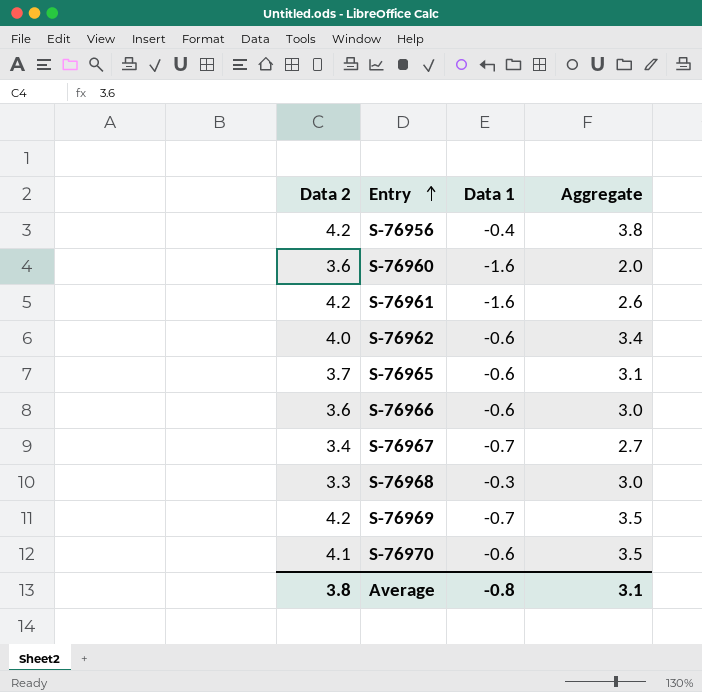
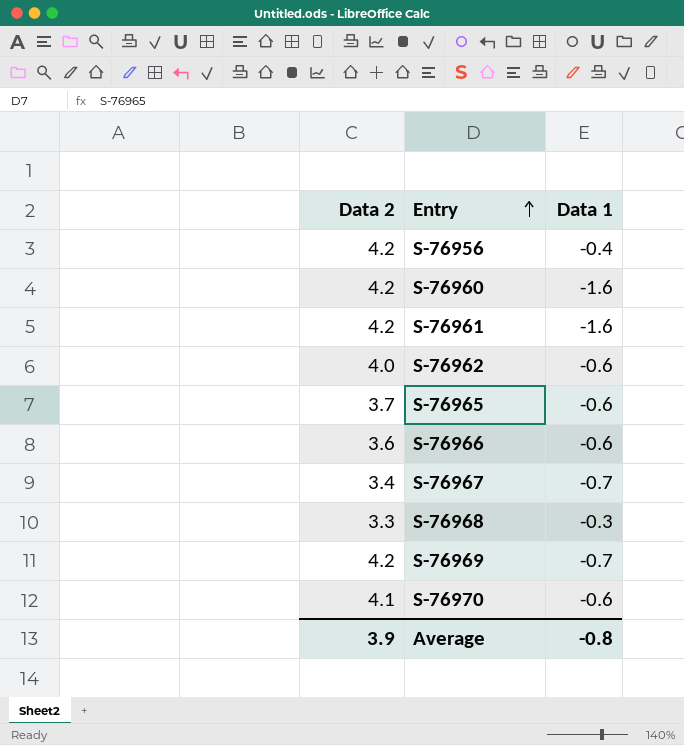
column Aggregate | formula: [Data 2] + [Data 1] -> none
S-76960 | Data 2: 3.6 -> 4.2
Average | Data 2: 3.8 -> 3.9

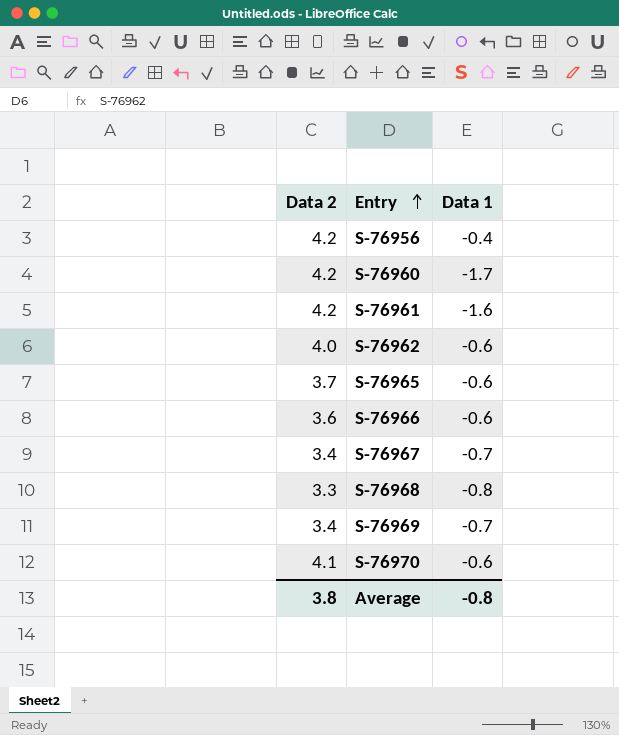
S-76960 | Data 1: -1.6 -> -1.7
S-76968 | Data 1: -0.3 -> -0.8
S-76969 | Data 2: 4.2 -> 3.4
Average | Data 2: 3.9 -> 3.8

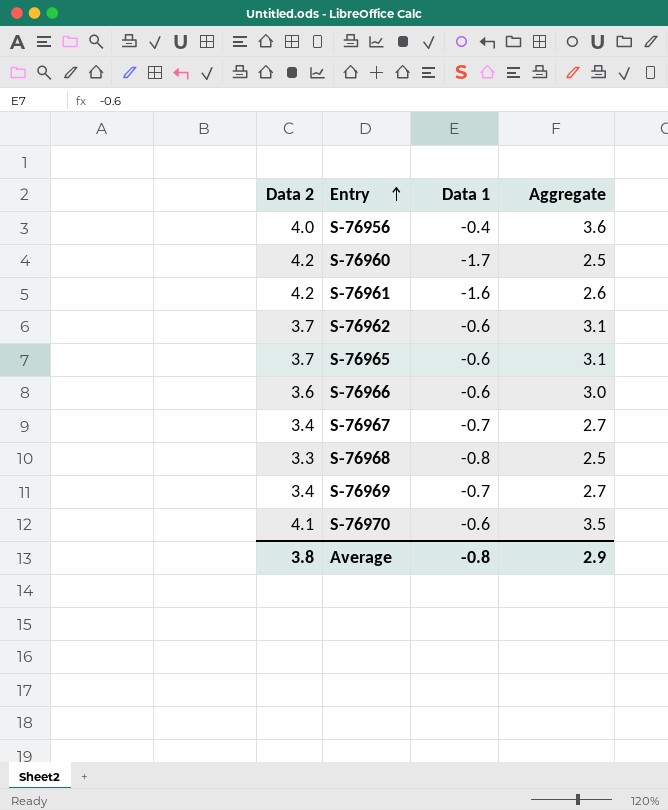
column Aggregate | formula: none -> [Data 2] + [Data 1]
S-76956 | Data 2: 4.2 -> 4.0
S-76962 | Data 2: 4.0 -> 3.7

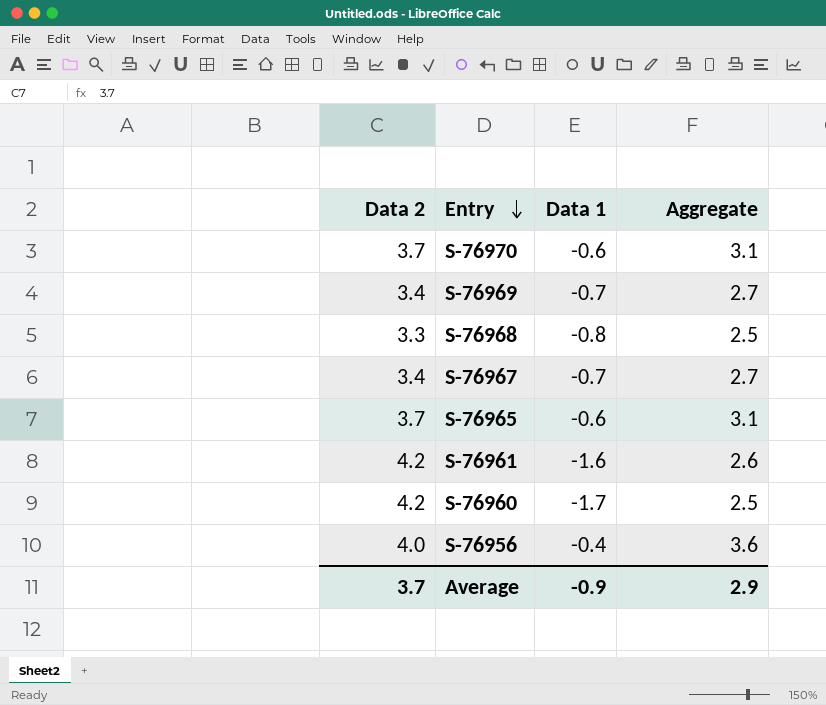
row order: Entry ascending -> Entry descending
row S-76962: 3.7 | -0.6 | 3.1 -> none
row S-76966: 3.6 | -0.6 | 3.0 -> none
S-76970 | Data 2: 4.1 -> 3.7
S-76970 | Aggregate: 3.5 -> 3.1
Average | Data 2: 3.8 -> 3.7
Average | Data 1: -0.8 -> -0.9

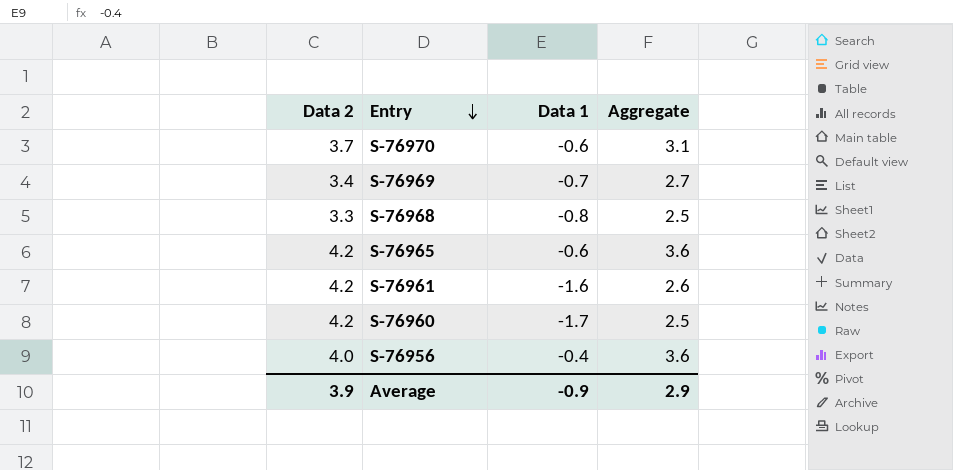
row S-76967: 3.4 | -0.7 | 2.7 -> none
S-76965 | Data 2: 3.7 -> 4.2
S-76965 | Aggregate: 3.1 -> 3.6
Average | Data 2: 3.7 -> 3.9

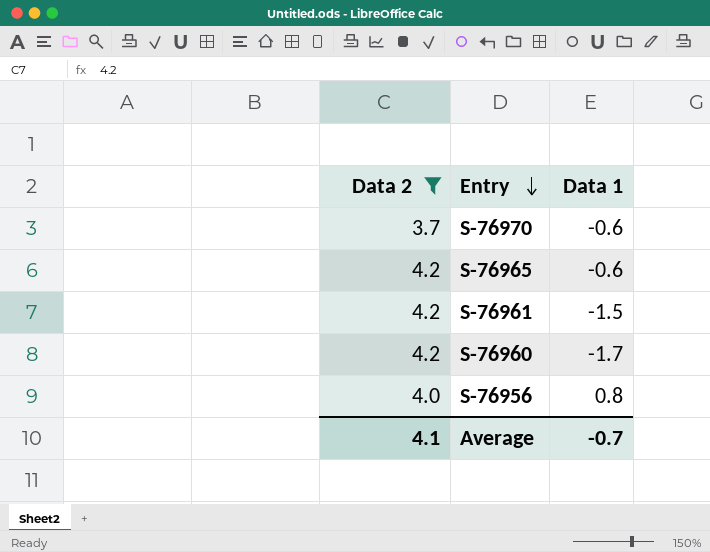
filter: none -> Data 2 >= 3.7
column Aggregate | formula: [Data 2] + [Data 1] -> none
S-76961 | Data 1: -1.6 -> -1.5
S-76956 | Data 1: -0.4 -> 0.8
Average | Data 2: 3.9 -> 4.1
Average | Data 1: -0.9 -> -0.7

